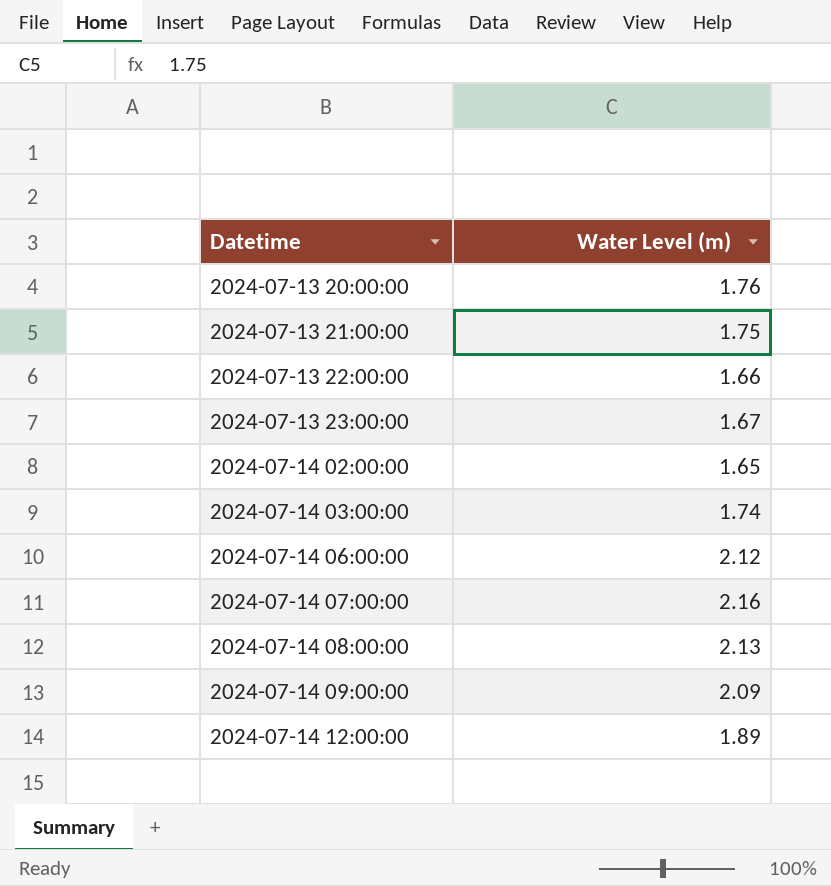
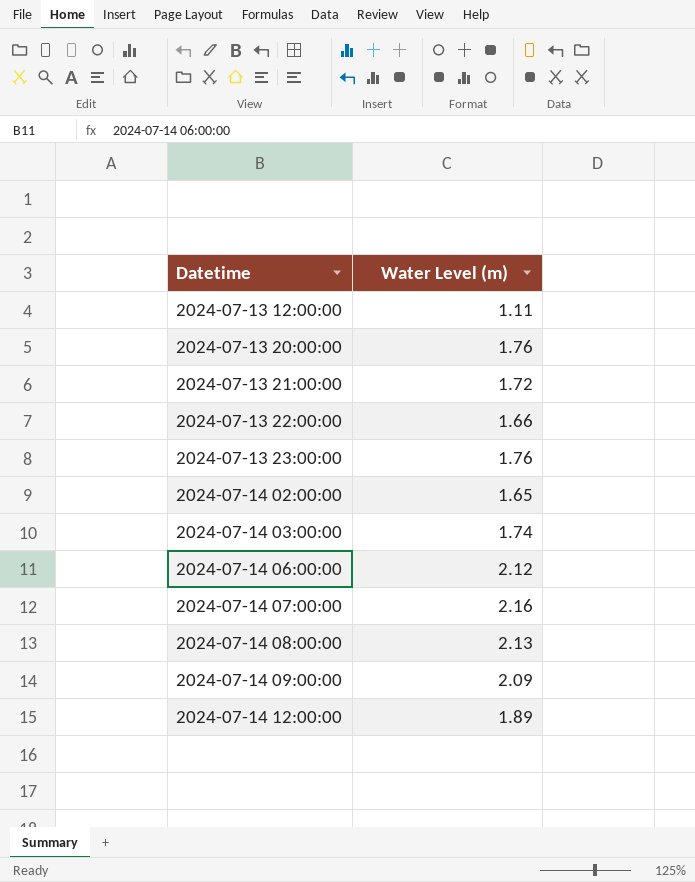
row 2024-07-13 12:00:00: none -> 1.11
2024-07-13 21:00:00 | Water Level (m): 1.75 -> 1.72
2024-07-13 23:00:00 | Water Level (m): 1.67 -> 1.76

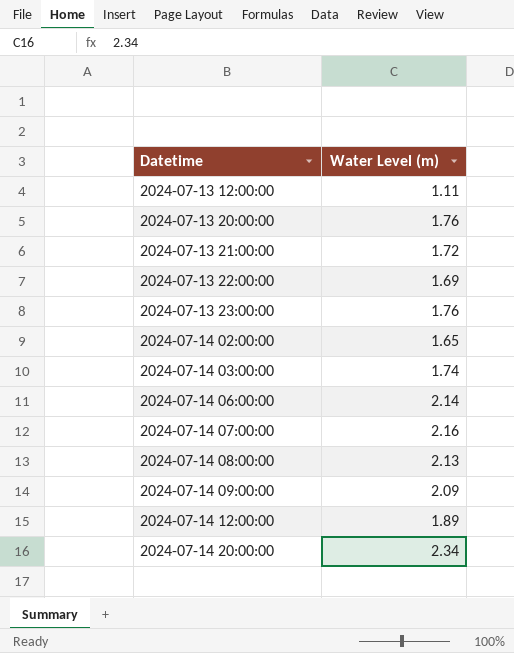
2024-07-13 22:00:00 | Water Level (m): 1.66 -> 1.69
2024-07-14 06:00:00 | Water Level (m): 2.12 -> 2.14
row 2024-07-14 20:00:00: none -> 2.34

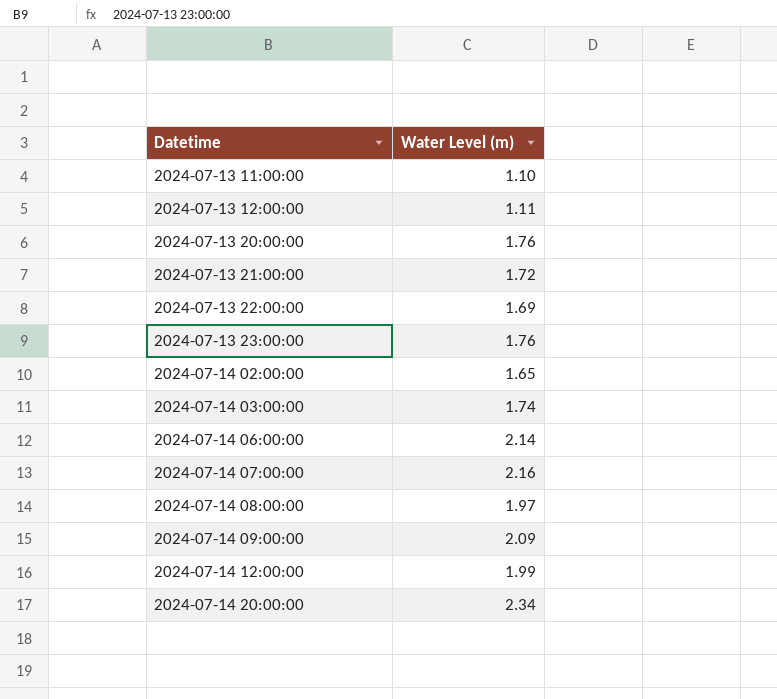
row 2024-07-13 11:00:00: none -> 1.10
2024-07-14 08:00:00 | Water Level (m): 2.13 -> 1.97
2024-07-14 12:00:00 | Water Level (m): 1.89 -> 1.99

